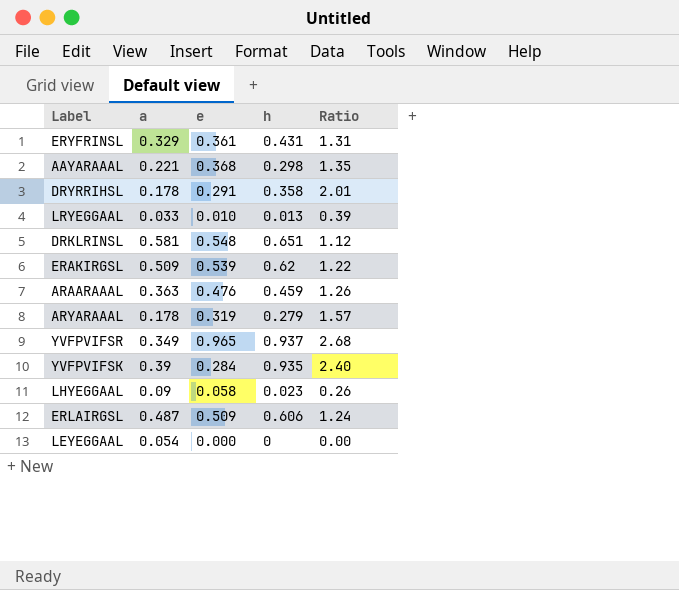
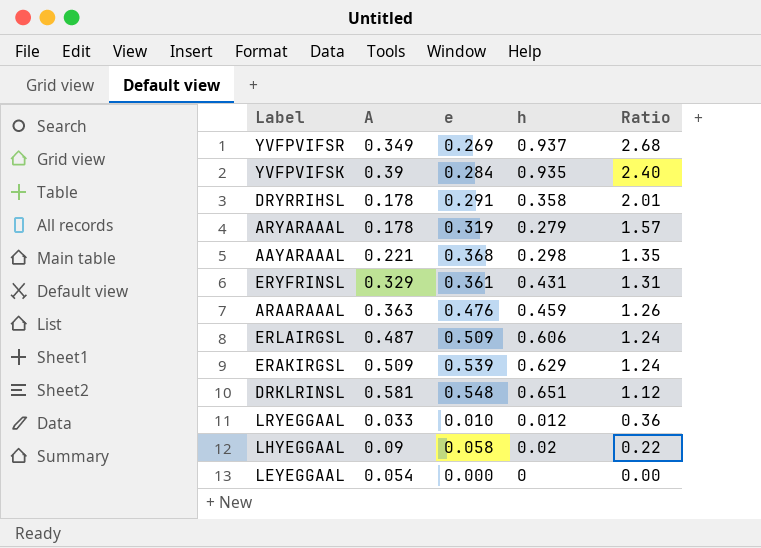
row order: none -> Ratio descending
column name: a -> A
YVFPVIFSR | e: 0.965 -> 0.269
ERAKIRGSL | h: 0.62 -> 0.629
ERAKIRGSL | Ratio: 1.22 -> 1.24
LRYEGGAAL | h: 0.013 -> 0.012
LRYEGGAAL | Ratio: 0.39 -> 0.36
LHYEGGAAL | h: 0.023 -> 0.02
LHYEGGAAL | Ratio: 0.26 -> 0.22

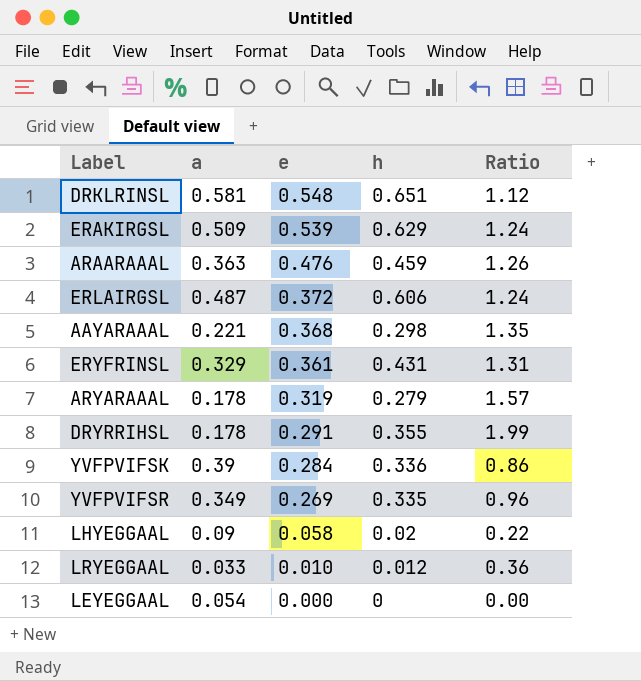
row order: Ratio descending -> e descending
column name: A -> a
ERLAIRGSL | e: 0.509 -> 0.372
DRYRRIHSL | h: 0.358 -> 0.355
DRYRRIHSL | Ratio: 2.01 -> 1.99
YVFPVIFSK | h: 0.935 -> 0.336
YVFPVIFSK | Ratio: 2.40 -> 0.86
YVFPVIFSR | h: 0.937 -> 0.335
YVFPVIFSR | Ratio: 2.68 -> 0.96

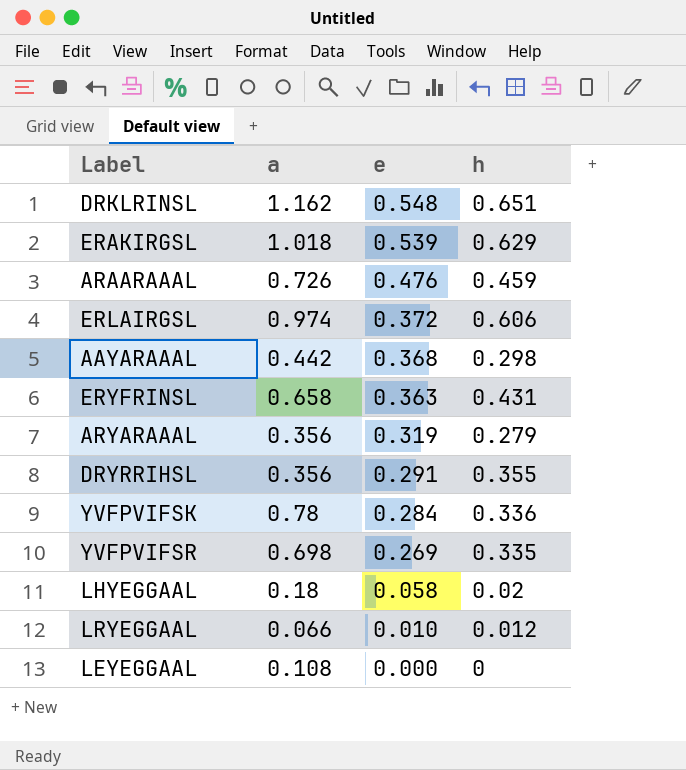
column Ratio | formula: [h] / [a] -> none
DRKLRINSL | a: 0.581 -> 1.162
ERAKIRGSL | a: 0.509 -> 1.018
ARAARAAAL | a: 0.363 -> 0.726
ERLAIRGSL | a: 0.487 -> 0.974
AAYARAAAL | a: 0.221 -> 0.442
ERYFRINSL | a: 0.329 -> 0.658
ERYFRINSL | e: 0.361 -> 0.363
ARYARAAAL | a: 0.178 -> 0.356
DRYRRIHSL | a: 0.178 -> 0.356
YVFPVIFSK | a: 0.39 -> 0.78
YVFPVIFSR | a: 0.349 -> 0.698
LHYEGGAAL | a: 0.09 -> 0.18
LRYEGGAAL | a: 0.033 -> 0.066
LEYEGGAAL | a: 0.054 -> 0.108

